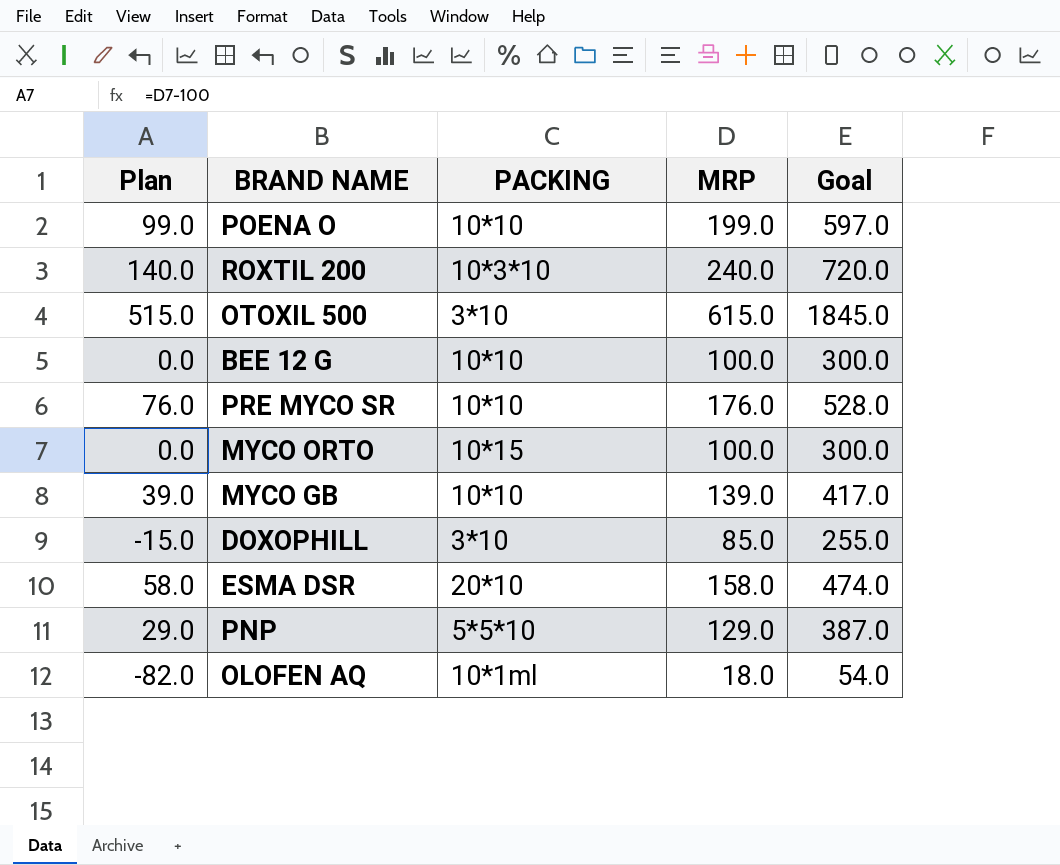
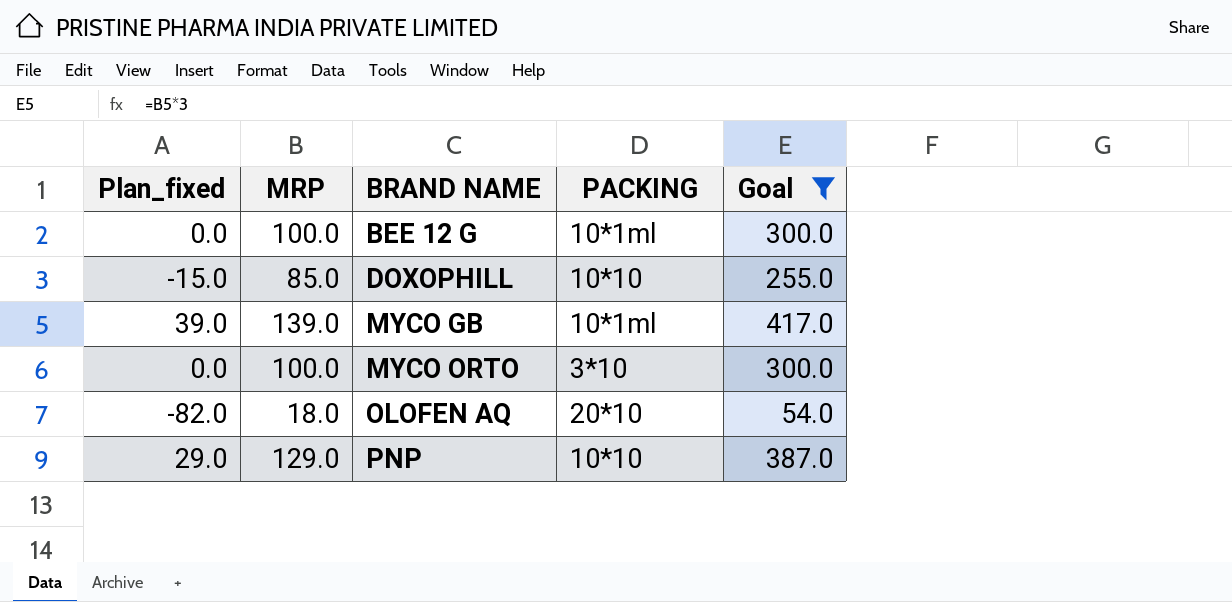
filter: none -> Goal <= 417.0
row order: none -> BRAND NAME ascending
column name: Plan -> Plan_fixed
column MRP | position: 4 -> 2
BEE 12 G | PACKING: 10*10 -> 10*1ml
DOXOPHILL | PACKING: 3*10 -> 10*10
MYCO GB | PACKING: 10*10 -> 10*1ml
MYCO ORTO | PACKING: 10*15 -> 3*10
OLOFEN AQ | PACKING: 10*1ml -> 20*10
PNP | PACKING: 5*5*10 -> 10*10

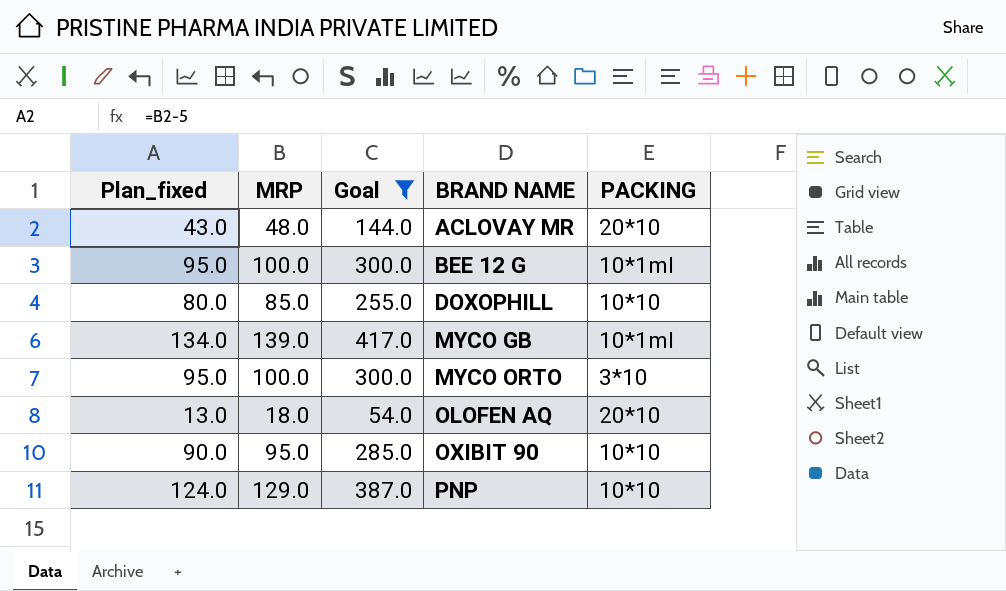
column Plan_fixed | formula: [MRP] - 100 -> [MRP] - 5
column Goal | position: 5 -> 3
row ACLOVAY MR: none -> 43.0 | 48.0 | 144.0 | 20*10
row OXIBIT 90: none -> 90.0 | 95.0 | 285.0 | 10*10

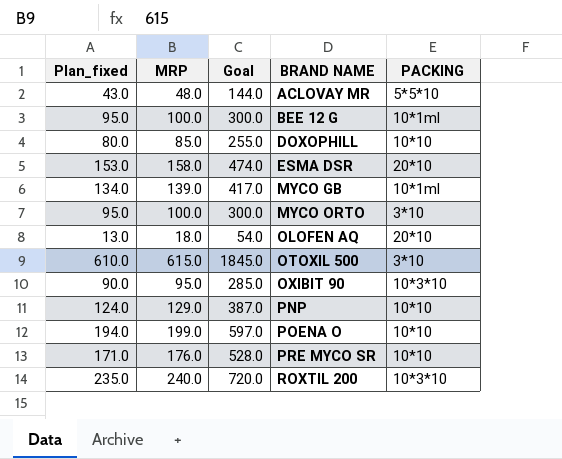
filter: Goal <= 417.0 -> none
ACLOVAY MR | PACKING: 20*10 -> 5*5*10
OXIBIT 90 | PACKING: 10*10 -> 10*3*10

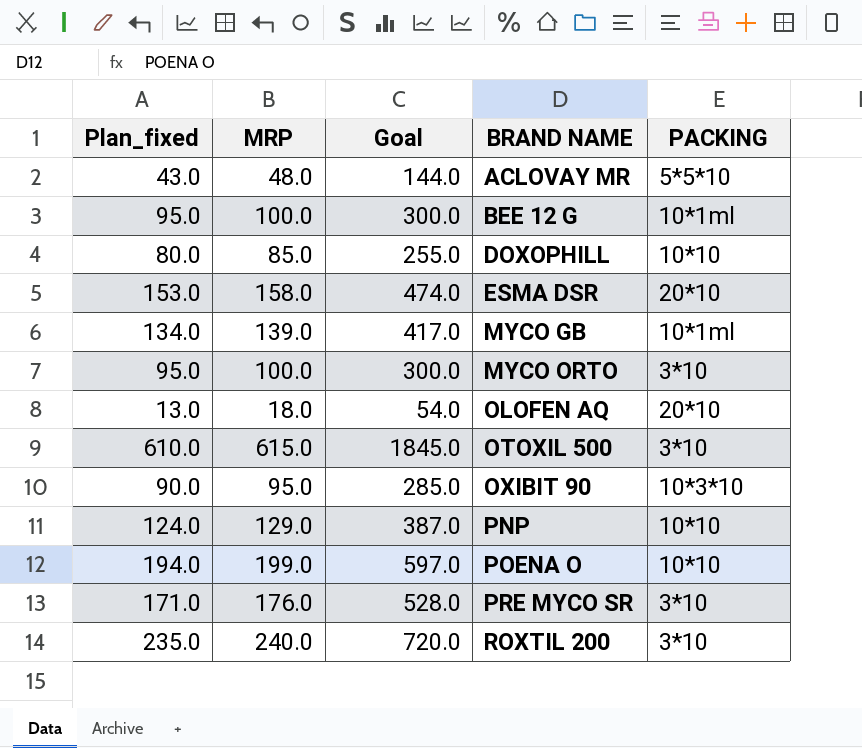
PRE MYCO SR | PACKING: 10*10 -> 3*10
ROXTIL 200 | PACKING: 10*3*10 -> 3*10

